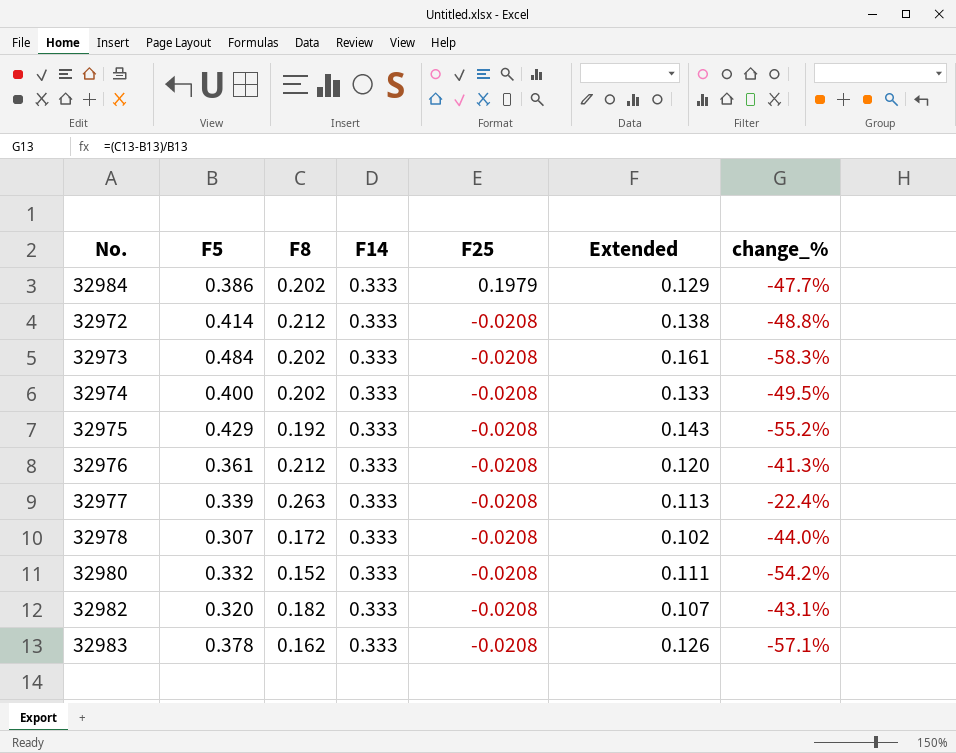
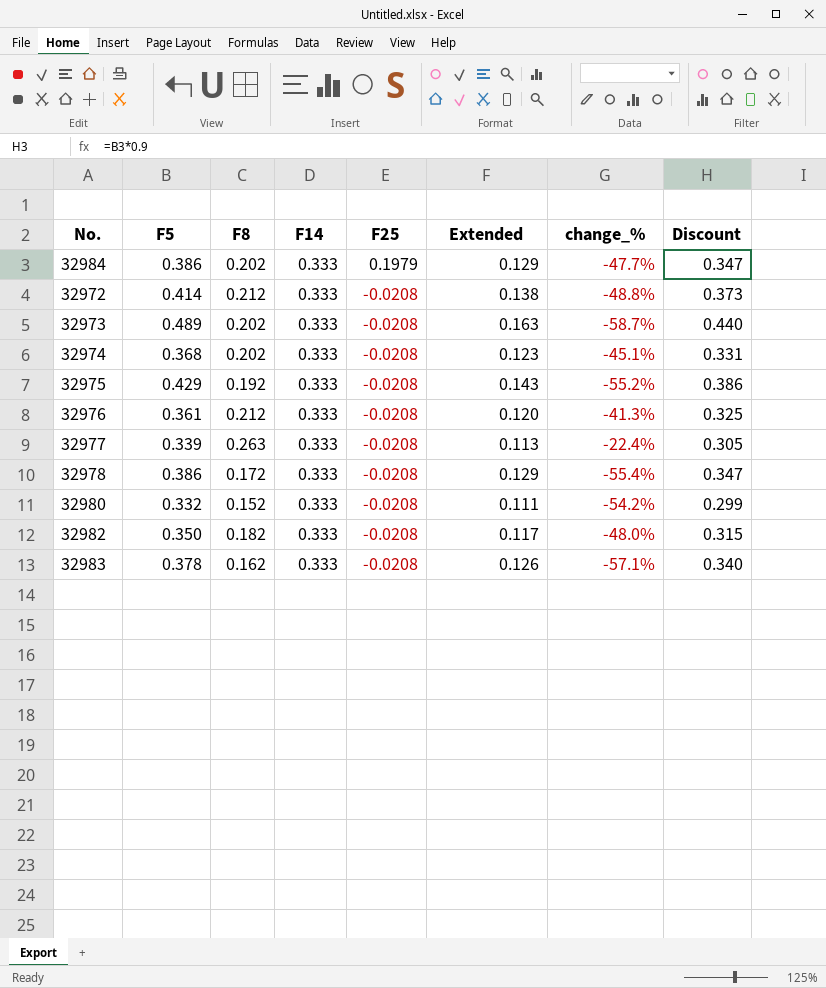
column Discount | formula: none -> [F5] * 0.9
32973 | F5: 0.484 -> 0.489
32973 | Extended: 0.161 -> 0.163
32973 | change_%: -58.3% -> -58.7%
32974 | F5: 0.400 -> 0.368
32974 | Extended: 0.133 -> 0.123
32974 | change_%: -49.5% -> -45.1%
32978 | F5: 0.307 -> 0.386
32978 | Extended: 0.102 -> 0.129
32978 | change_%: -44.0% -> -55.4%
32982 | F5: 0.320 -> 0.350
32982 | Extended: 0.107 -> 0.117
32982 | change_%: -43.1% -> -48.0%

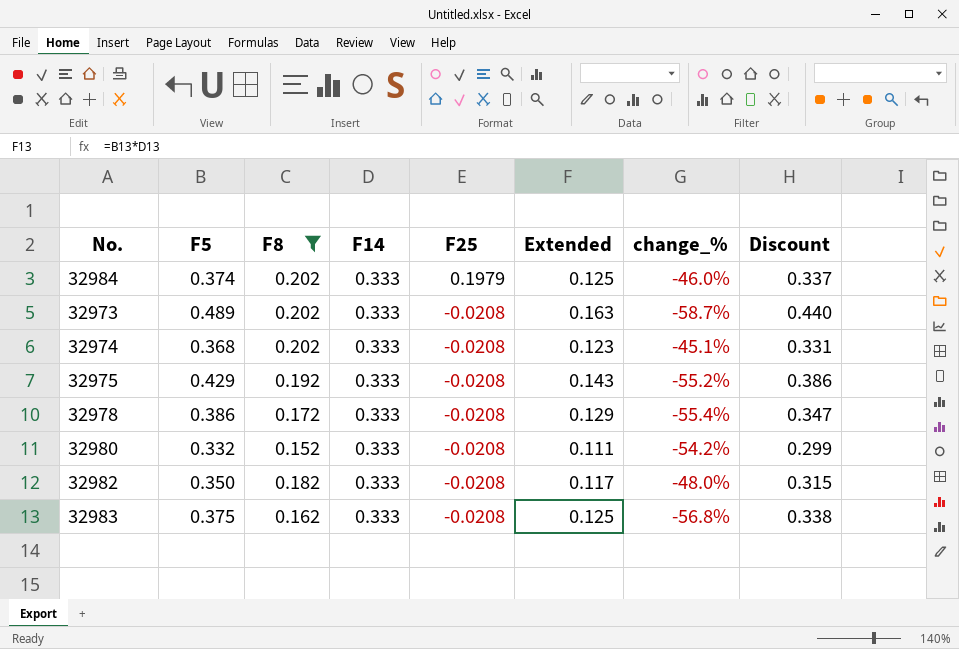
filter: none -> F8 <= 0.202
32984 | F5: 0.386 -> 0.374
32984 | Extended: 0.129 -> 0.125
32984 | change_%: -47.7% -> -46.0%
32984 | Discount: 0.347 -> 0.337
32983 | F5: 0.378 -> 0.375
32983 | Extended: 0.126 -> 0.125
32983 | change_%: -57.1% -> -56.8%
32983 | Discount: 0.340 -> 0.338

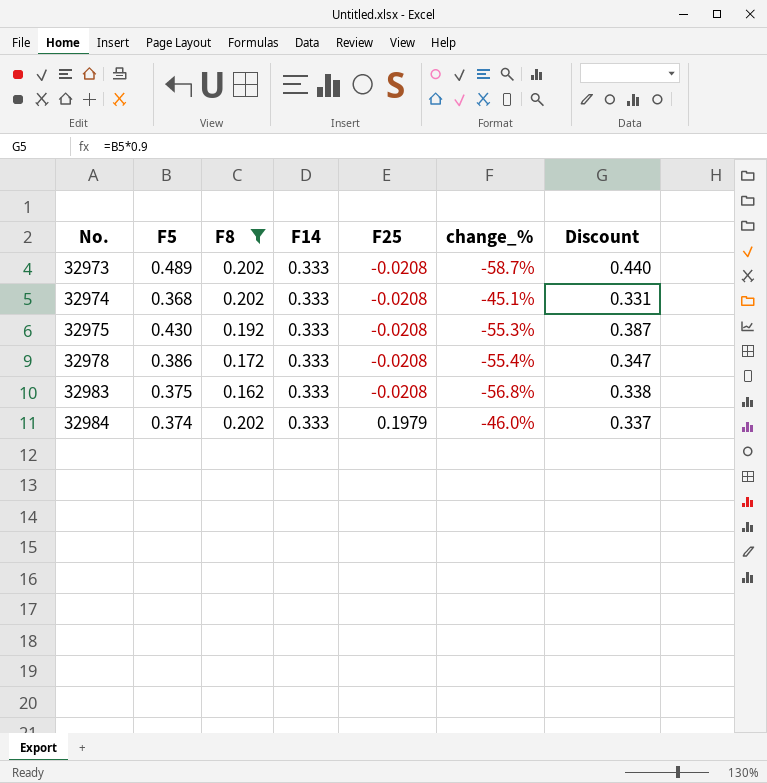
row order: F25 descending -> No. ascending
column Extended | formula: [F5] * [F14] -> none
row 32980: 0.332 | 0.152 | 0.333 | -0.0208 | 0.111 | -54.2% | 0.299 -> none
row 32982: 0.350 | 0.182 | 0.333 | -0.0208 | 0.117 | -48.0% | 0.315 -> none
32975 | F5: 0.429 -> 0.430
32975 | change_%: -55.2% -> -55.3%
32975 | Discount: 0.386 -> 0.387

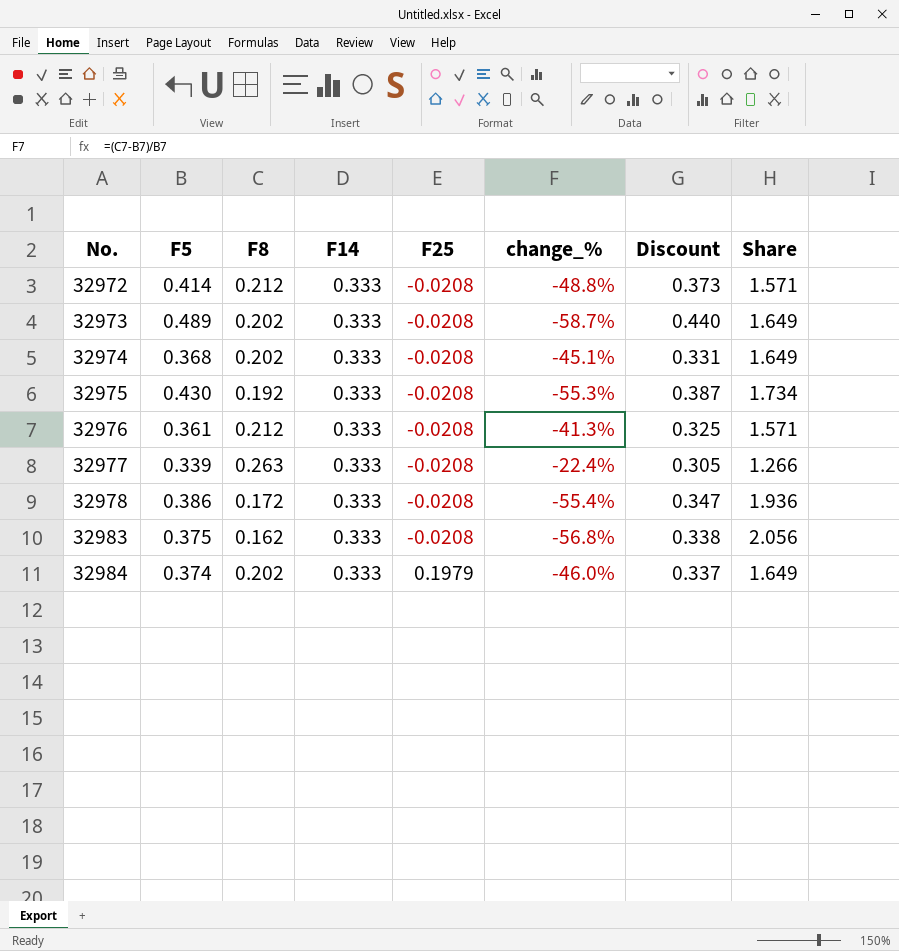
filter: F8 <= 0.202 -> none
column Share | formula: none -> [F14] / [F8]

